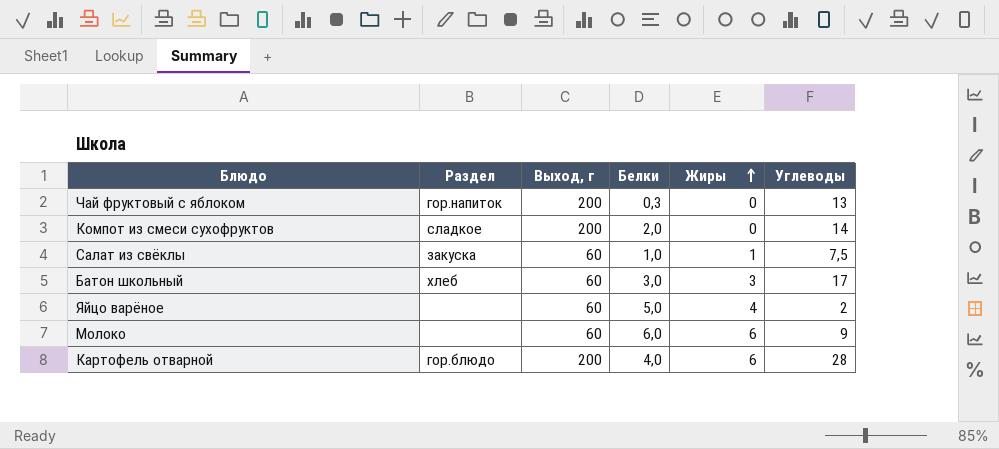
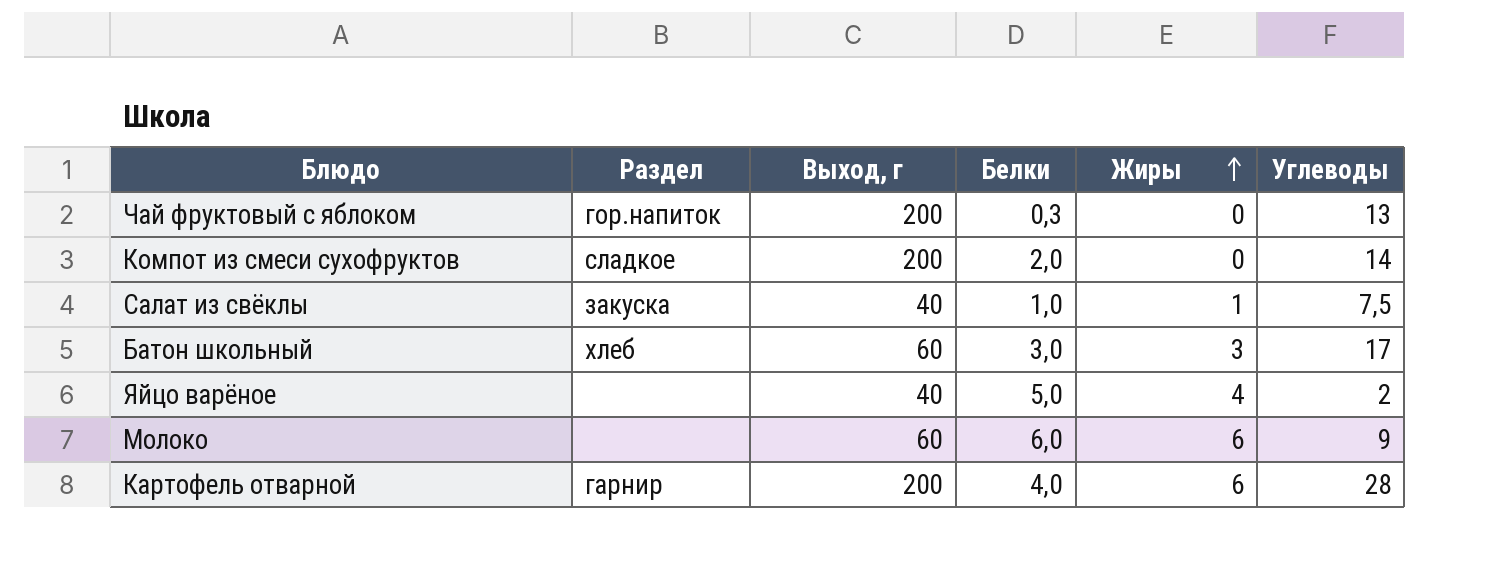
Салат из свёклы | Выход, г: 60 -> 40
Яйцо варёное | Выход, г: 60 -> 40
Картофель отварной | Раздел: гор.блюдо -> гарнир

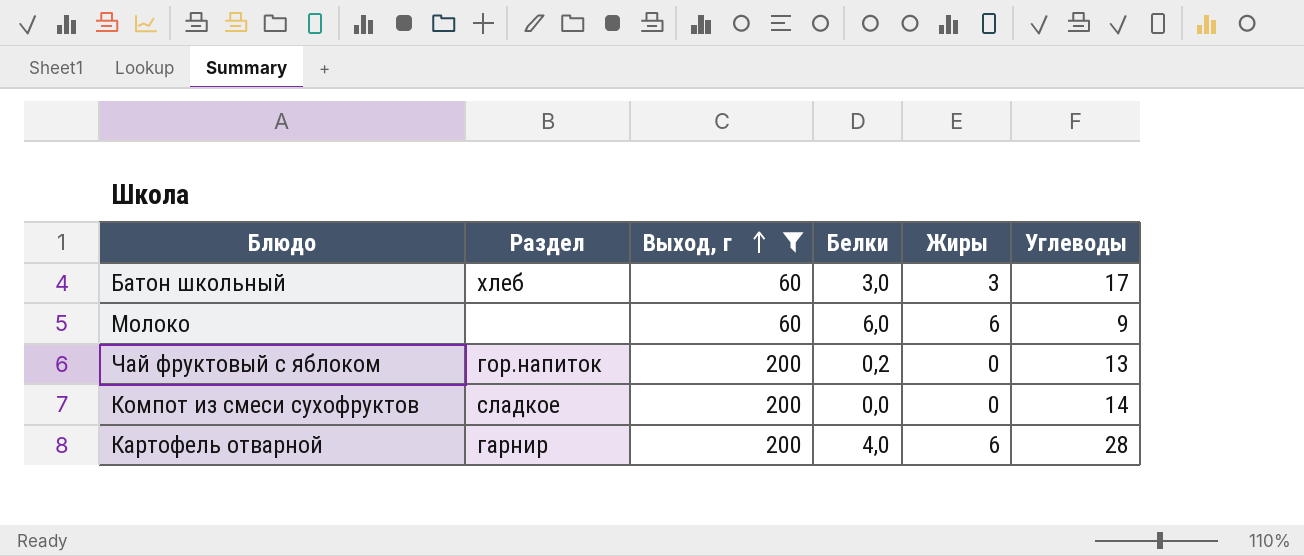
filter: none -> Выход, г != 40
row order: Жиры ascending -> Выход, г ascending
Чай фруктовый с яблоком | Белки: 0,3 -> 0,2
Компот из смеси сухофруктов | Белки: 2,0 -> 0,0

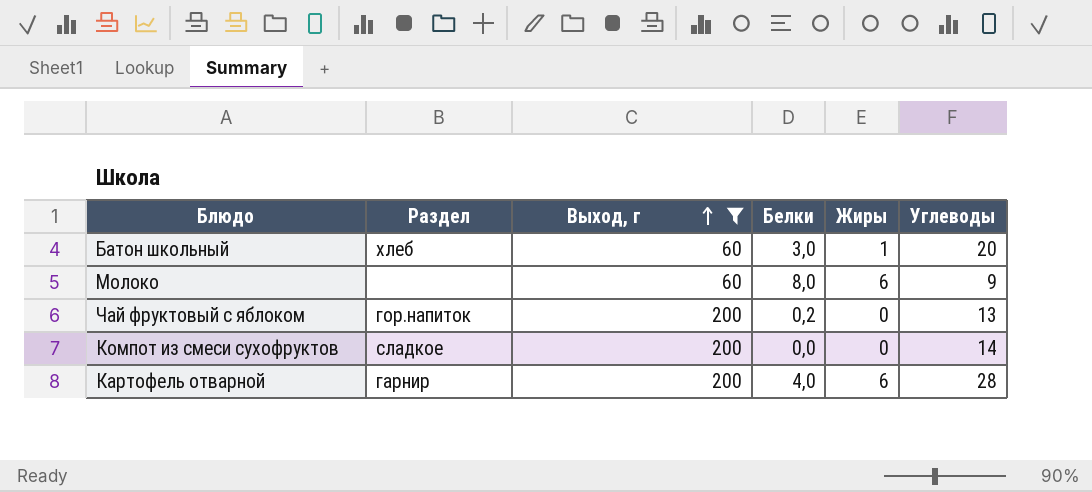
Батон школьный | Жиры: 3 -> 1
Батон школьный | Углеводы: 17 -> 20
Молоко | Белки: 6,0 -> 8,0

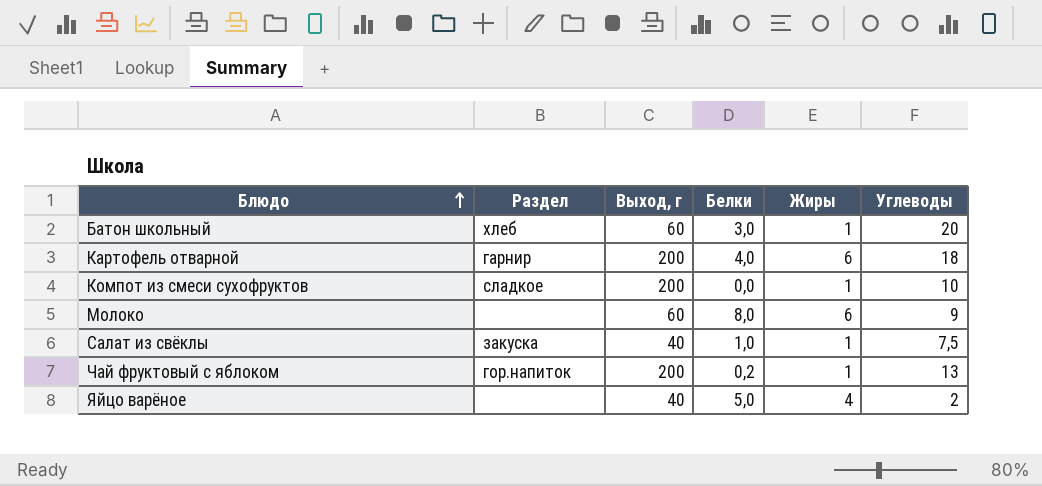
filter: Выход, г != 40 -> none
row order: Выход, г ascending -> Блюдо ascending
Картофель отварной | Углеводы: 28 -> 18
Компот из смеси сухофруктов | Жиры: 0 -> 1
Компот из смеси сухофруктов | Углеводы: 14 -> 10
Чай фруктовый с яблоком | Жиры: 0 -> 1

